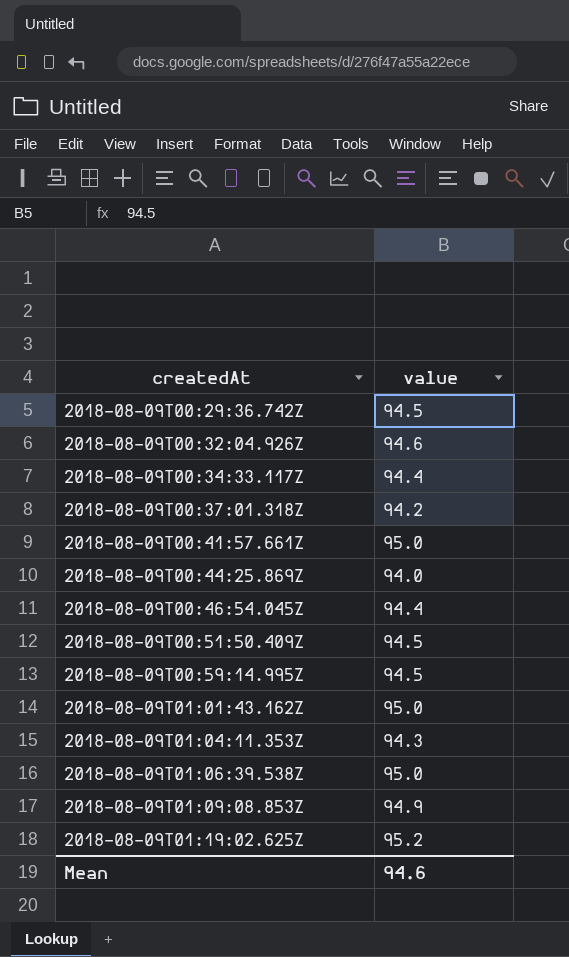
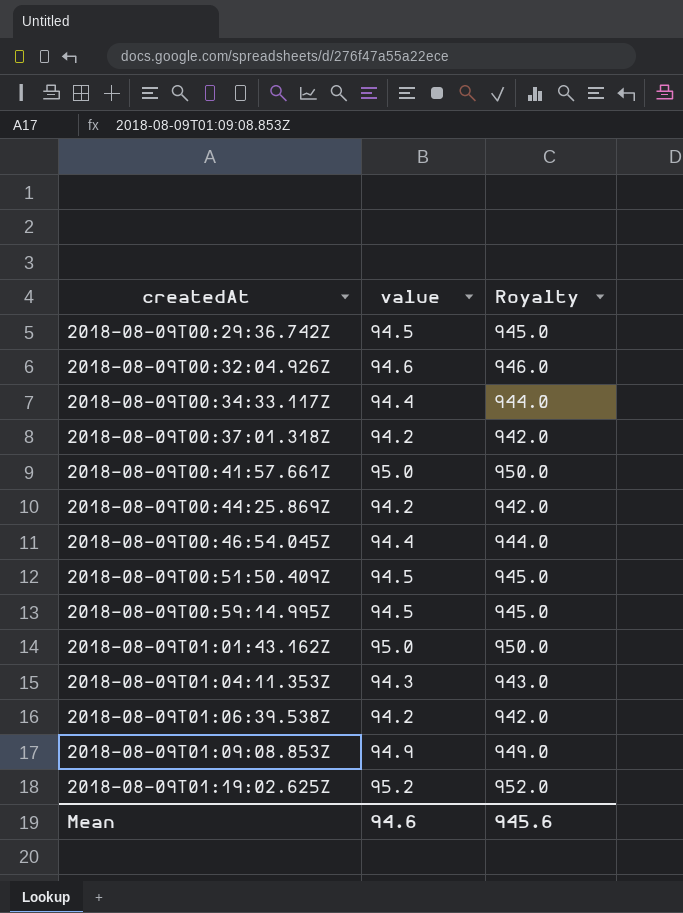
column Royalty | formula: none -> [value] * 10
2018-08-09T00:44:25.869Z | value: 94.0 -> 94.2
2018-08-09T01:06:39.538Z | value: 95.0 -> 94.2

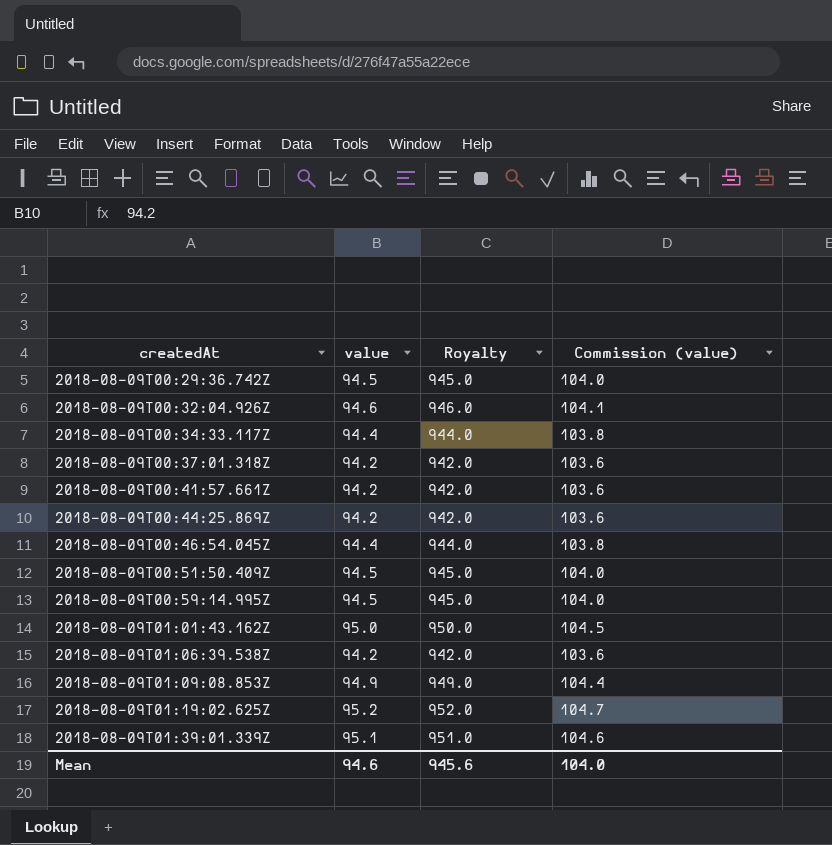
column Commission (value) | formula: none -> [value] * 1.1
row 2018-08-09T01:04:11.353Z: 94.3 | 943.0 -> none
2018-08-09T00:41:57.661Z | value: 95.0 -> 94.2
2018-08-09T00:41:57.661Z | Royalty: 950.0 -> 942.0
row 2018-08-09T01:39:01.339Z: none -> 95.1 | 951.0 | 104.6

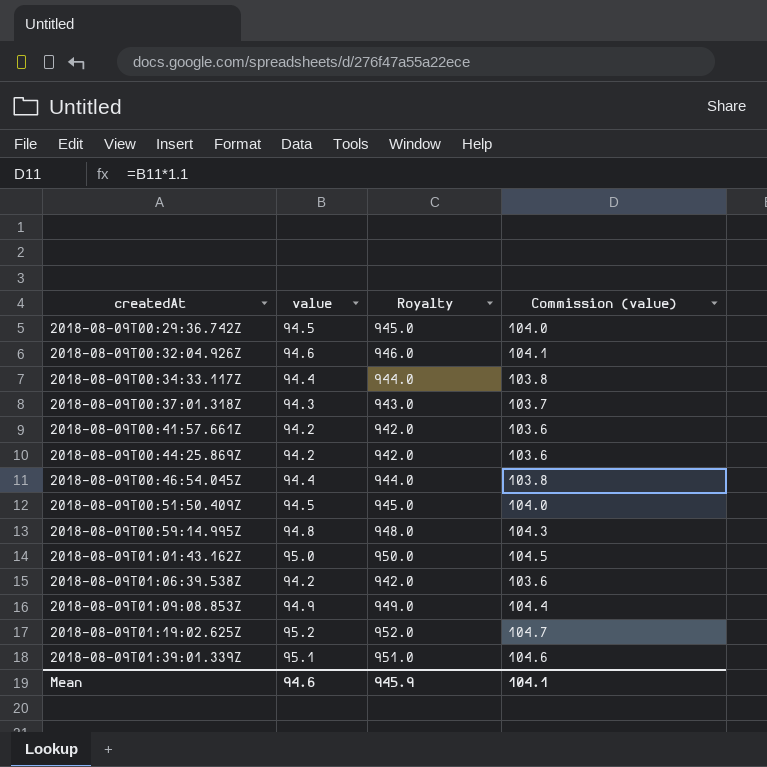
2018-08-09T00:37:01.318Z | value: 94.2 -> 94.3
2018-08-09T00:37:01.318Z | Royalty: 942.0 -> 943.0
2018-08-09T00:37:01.318Z | Commission (value): 103.6 -> 103.7
2018-08-09T00:59:14.995Z | value: 94.5 -> 94.8
2018-08-09T00:59:14.995Z | Royalty: 945.0 -> 948.0
2018-08-09T00:59:14.995Z | Commission (value): 104.0 -> 104.3
Mean | Royalty: 945.6 -> 945.9
Mean | Commission (value): 104.0 -> 104.1

